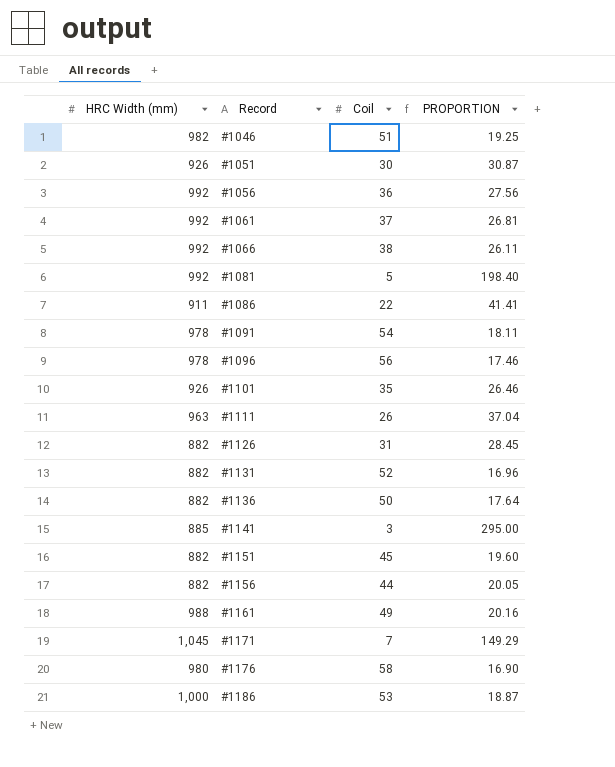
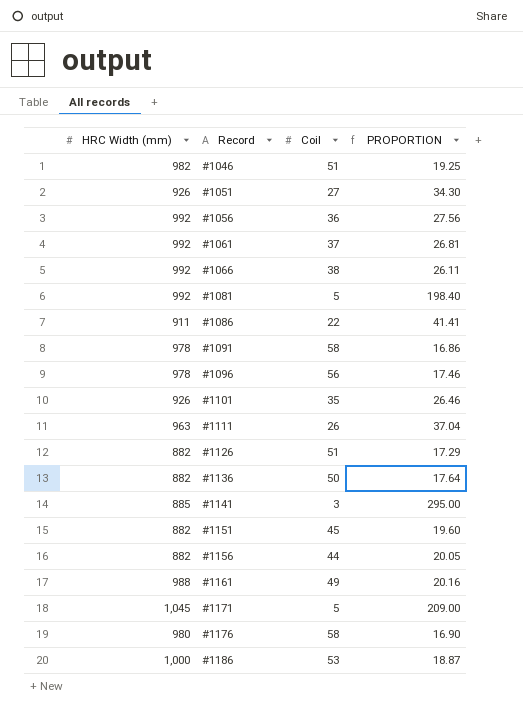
row #1131: 882 | 52 | 16.96 -> none
#1051 | Coil: 30 -> 27
#1051 | PROPORTION: 30.87 -> 34.30
#1091 | Coil: 54 -> 58
#1091 | PROPORTION: 18.11 -> 16.86
#1126 | Coil: 31 -> 51
#1126 | PROPORTION: 28.45 -> 17.29
#1171 | Coil: 7 -> 5
#1171 | PROPORTION: 149.29 -> 209.00

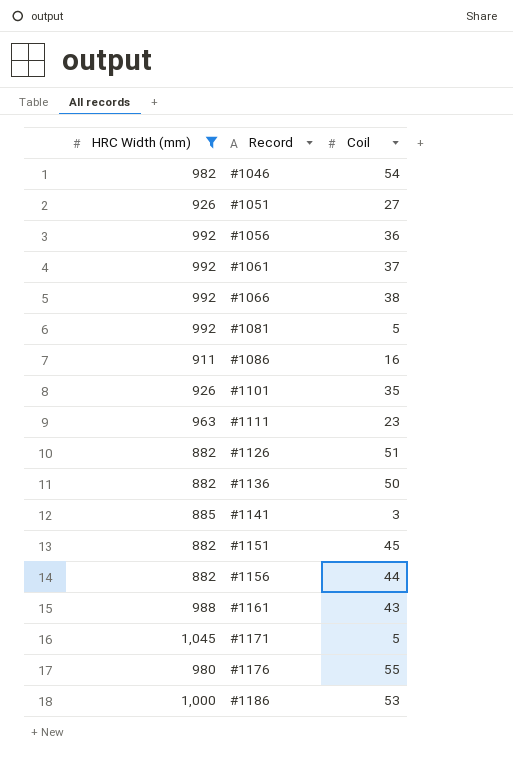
filter: none -> HRC Width (mm) != 978
column PROPORTION | formula: [HRC Width (mm)] / [Coil] -> none
#1046 | Coil: 51 -> 54
#1086 | Coil: 22 -> 16
#1111 | Coil: 26 -> 23
#1161 | Coil: 49 -> 43
#1176 | Coil: 58 -> 55

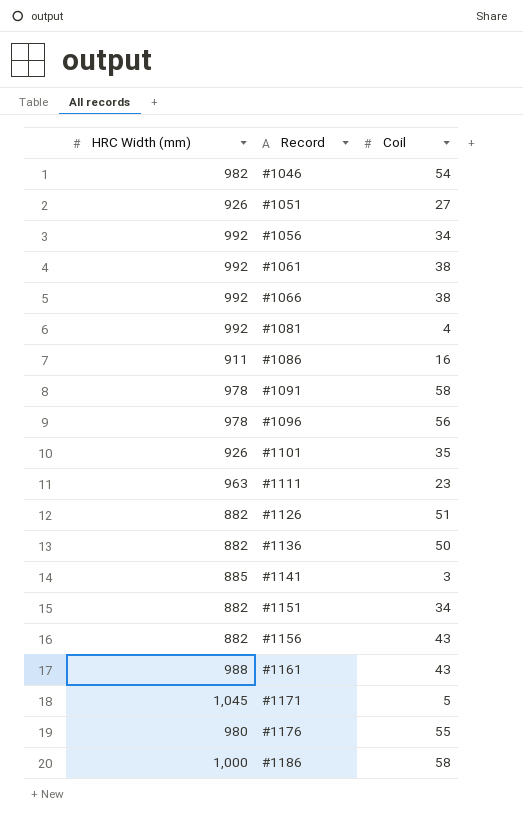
filter: HRC Width (mm) != 978 -> none
#1056 | Coil: 36 -> 34
#1061 | Coil: 37 -> 38
#1081 | Coil: 5 -> 4
#1151 | Coil: 45 -> 34
#1156 | Coil: 44 -> 43
#1186 | Coil: 53 -> 58

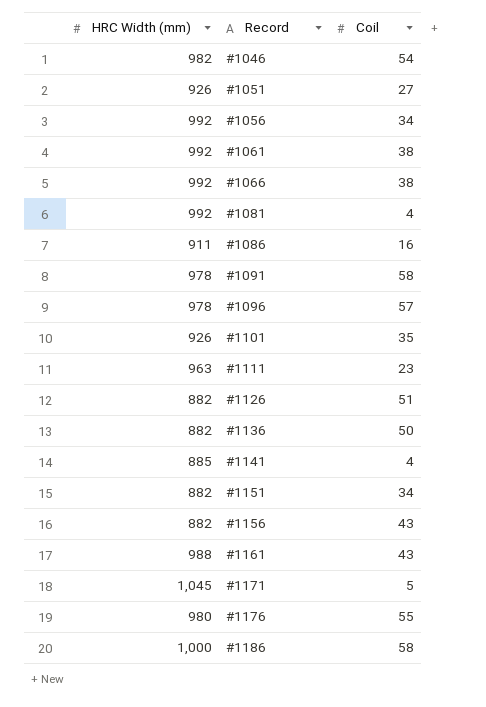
#1096 | Coil: 56 -> 57
#1141 | Coil: 3 -> 4

